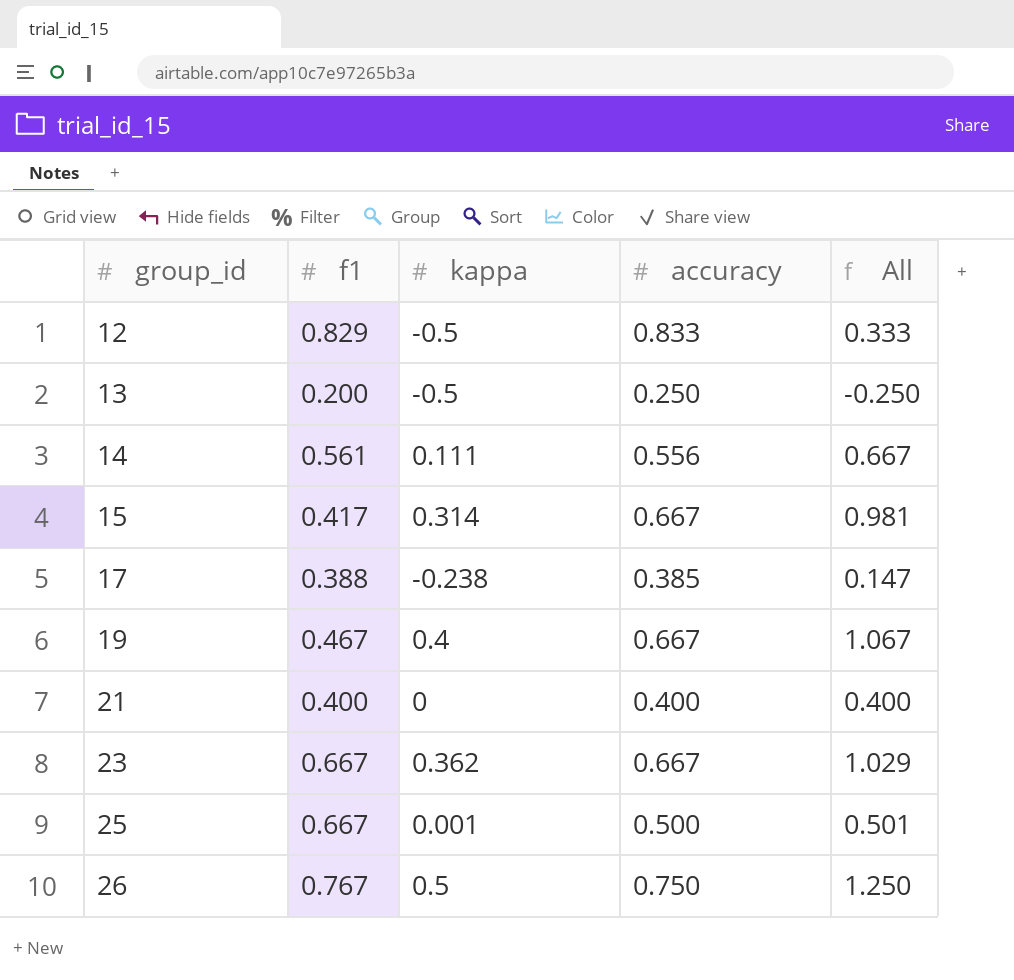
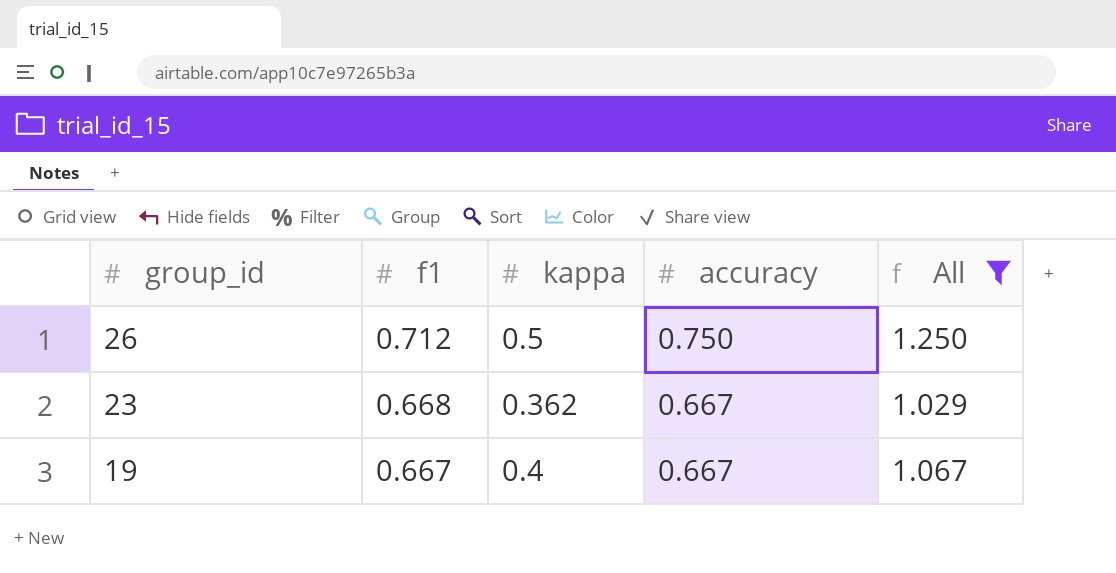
filter: none -> All >= 1.029
row order: group_id ascending -> group_id descending
26 | f1: 0.767 -> 0.712
23 | f1: 0.667 -> 0.668
19 | f1: 0.467 -> 0.667

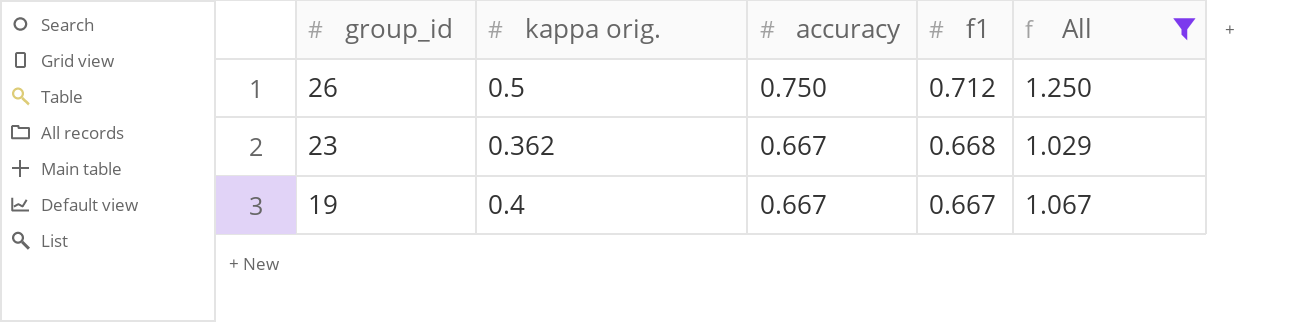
column name: kappa -> kappa orig.
column f1 | position: 2 -> 4

